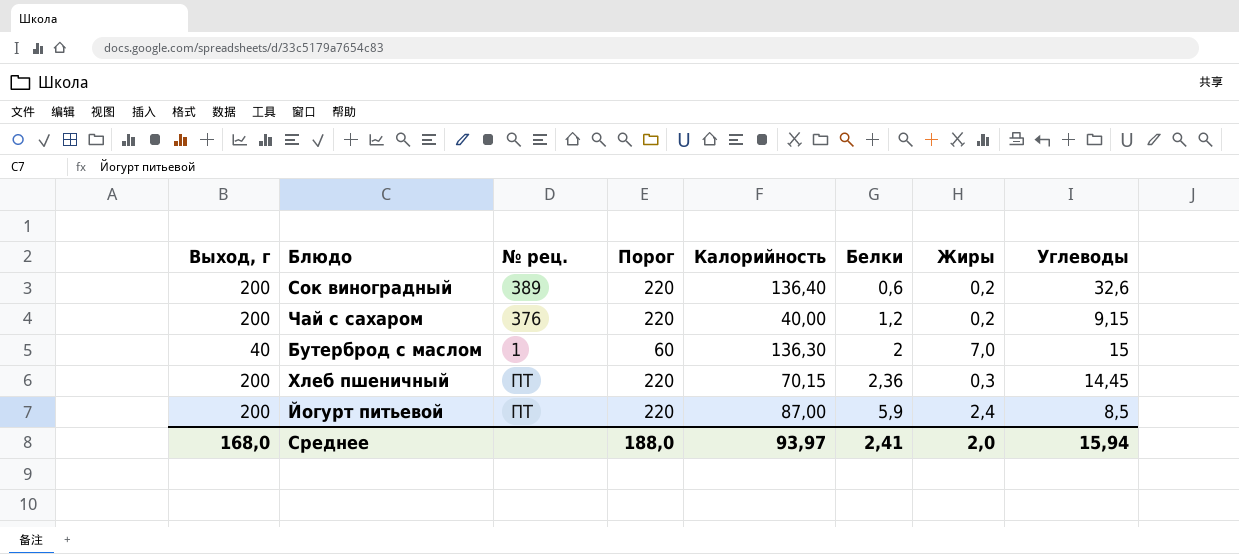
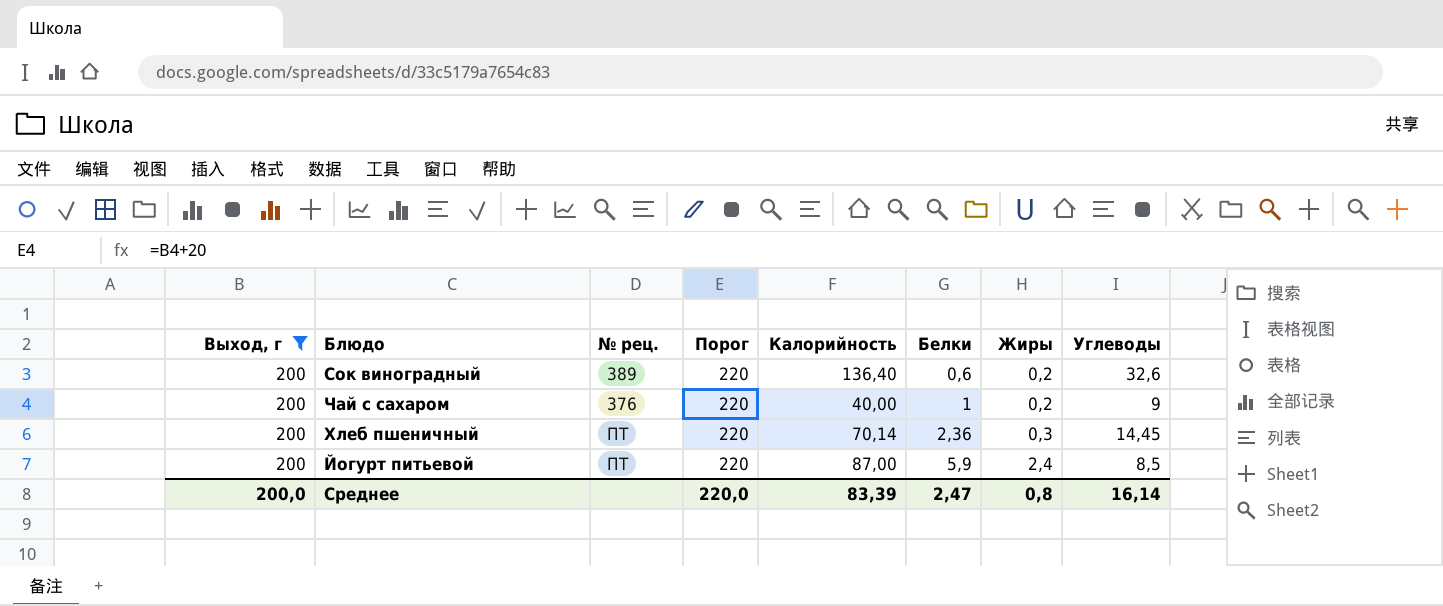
filter: none -> Выход, г = 200
Чай с сахаром | Белки: 1,2 -> 1
Чай с сахаром | Углеводы: 9,15 -> 9
Хлеб пшеничный | Калорийность: 70,15 -> 70,14
Среднее | Выход, г: 168,0 -> 200,0
Среднее | Порог: 188,0 -> 220,0
Среднее | Калорийность: 93,97 -> 83,39
Среднее | Белки: 2,41 -> 2,47
Среднее | Жиры: 2,0 -> 0,8
Среднее | Углеводы: 15,94 -> 16,14

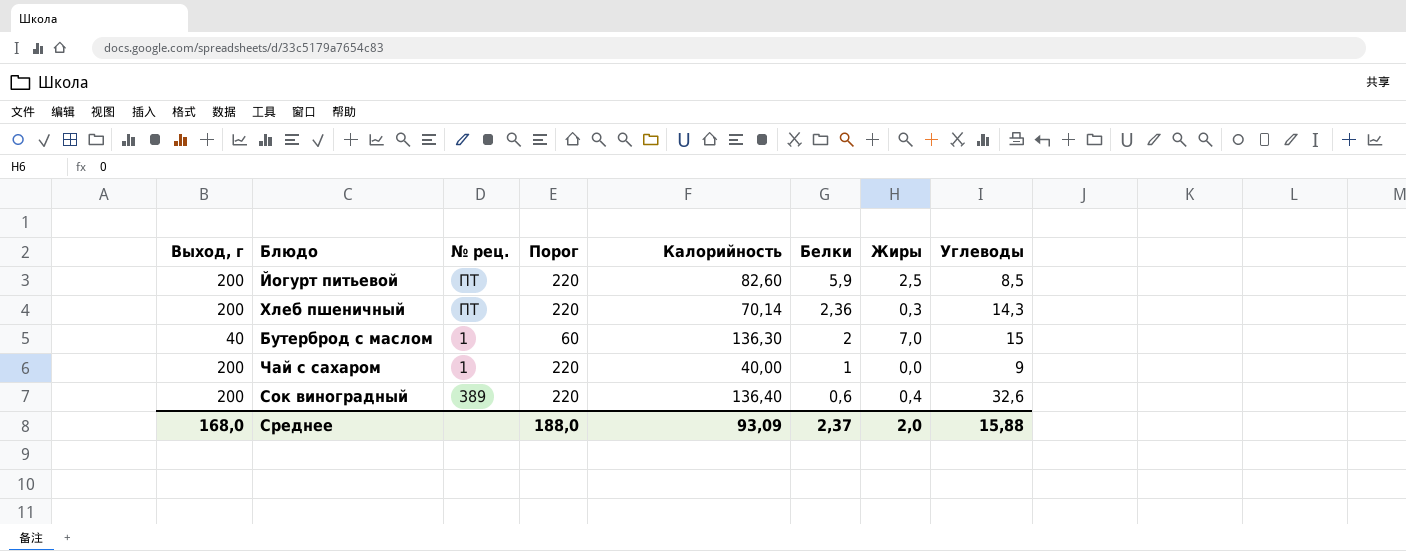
filter: Выход, г = 200 -> none
row order: Белки ascending -> Белки descending
Йогурт питьевой | Калорийность: 87,00 -> 82,60
Йогурт питьевой | Жиры: 2,4 -> 2,5
Хлеб пшеничный | Углеводы: 14,45 -> 14,3
Чай с сахаром | № рец.: 376 -> 1
Чай с сахаром | Жиры: 0,2 -> 0,0
Сок виноградный | Жиры: 0,2 -> 0,4
Среднее | Выход, г: 200,0 -> 168,0
Среднее | Порог: 220,0 -> 188,0
Среднее | Калорийность: 83,39 -> 93,09
Среднее | Белки: 2,47 -> 2,37
Среднее | Жиры: 0,8 -> 2,0
Среднее | Углеводы: 16,14 -> 15,88

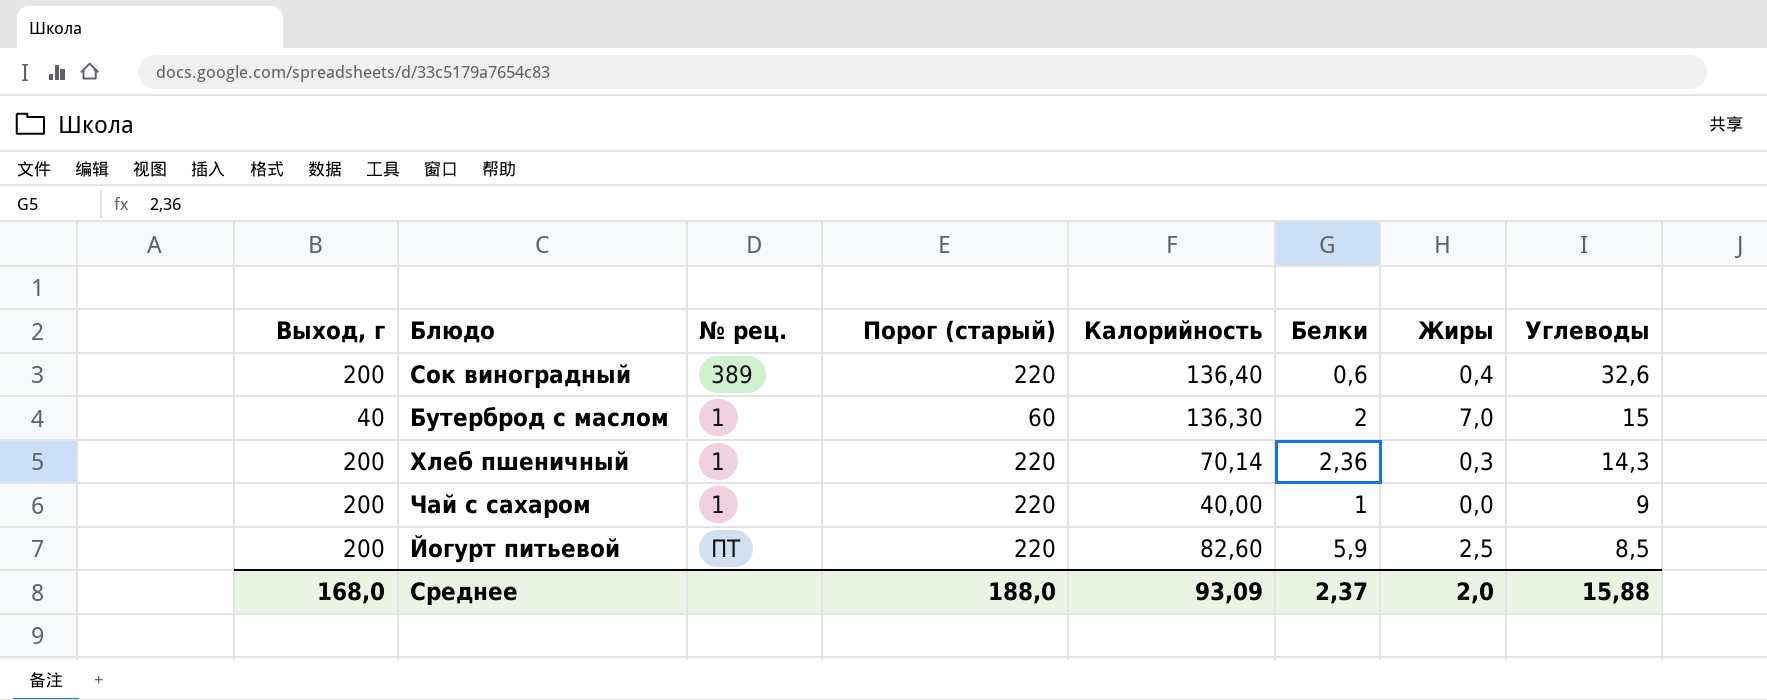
row order: Белки descending -> Углеводы descending
column name: Порог -> Порог (старый)
Хлеб пшеничный | № рец.: ПТ -> 1

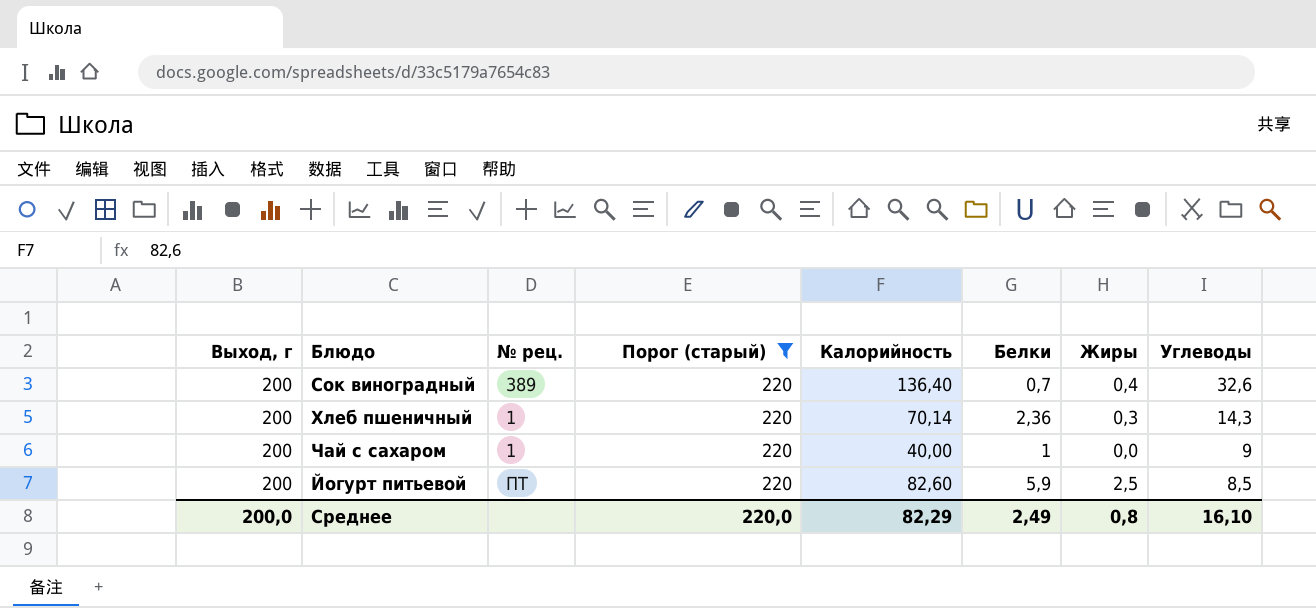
filter: none -> Порог (старый) = 220
Сок виноградный | Белки: 0,6 -> 0,7
Среднее | Выход, г: 168,0 -> 200,0
Среднее | Порог (старый): 188,0 -> 220,0
Среднее | Калорийность: 93,09 -> 82,29
Среднее | Белки: 2,37 -> 2,49
Среднее | Жиры: 2,0 -> 0,8
Среднее | Углеводы: 15,88 -> 16,10

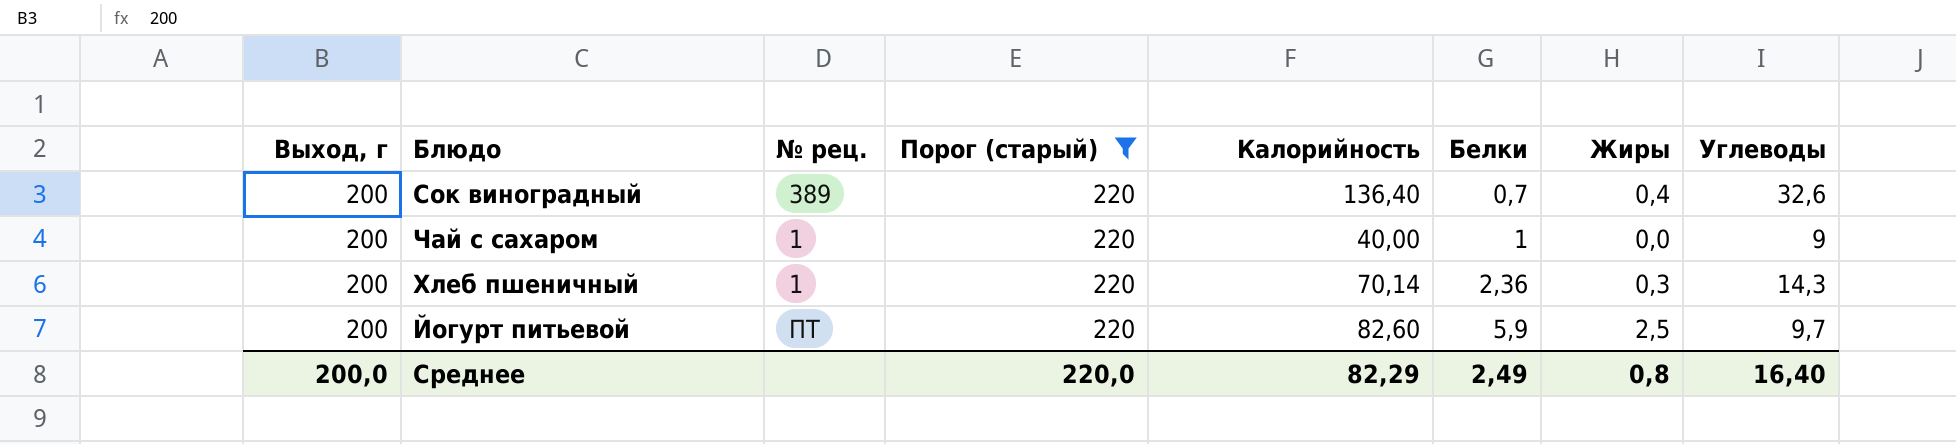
row order: Углеводы descending -> Белки ascending
Йогурт питьевой | Углеводы: 8,5 -> 9,7
Среднее | Углеводы: 16,10 -> 16,40

